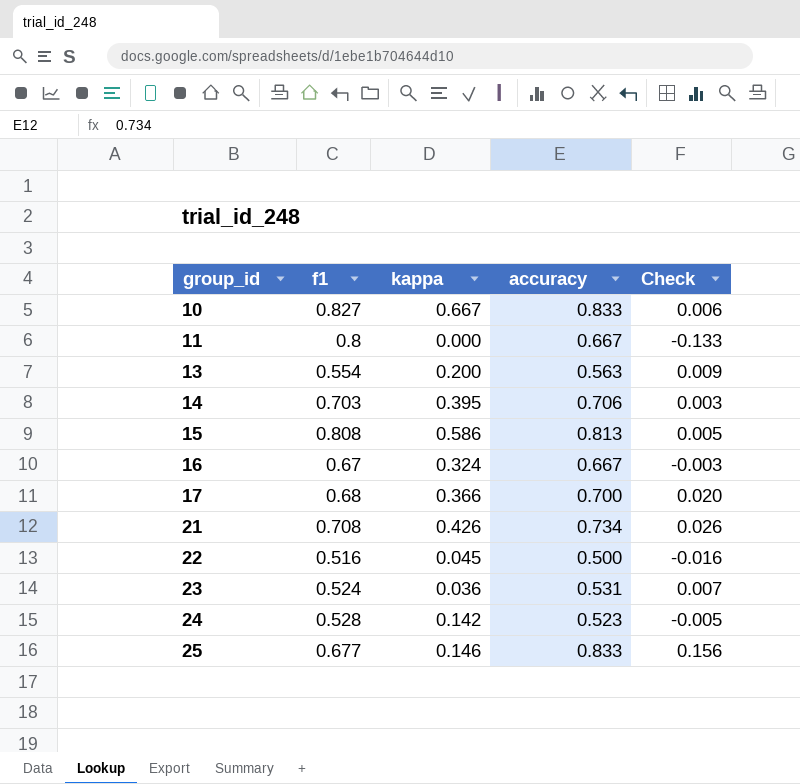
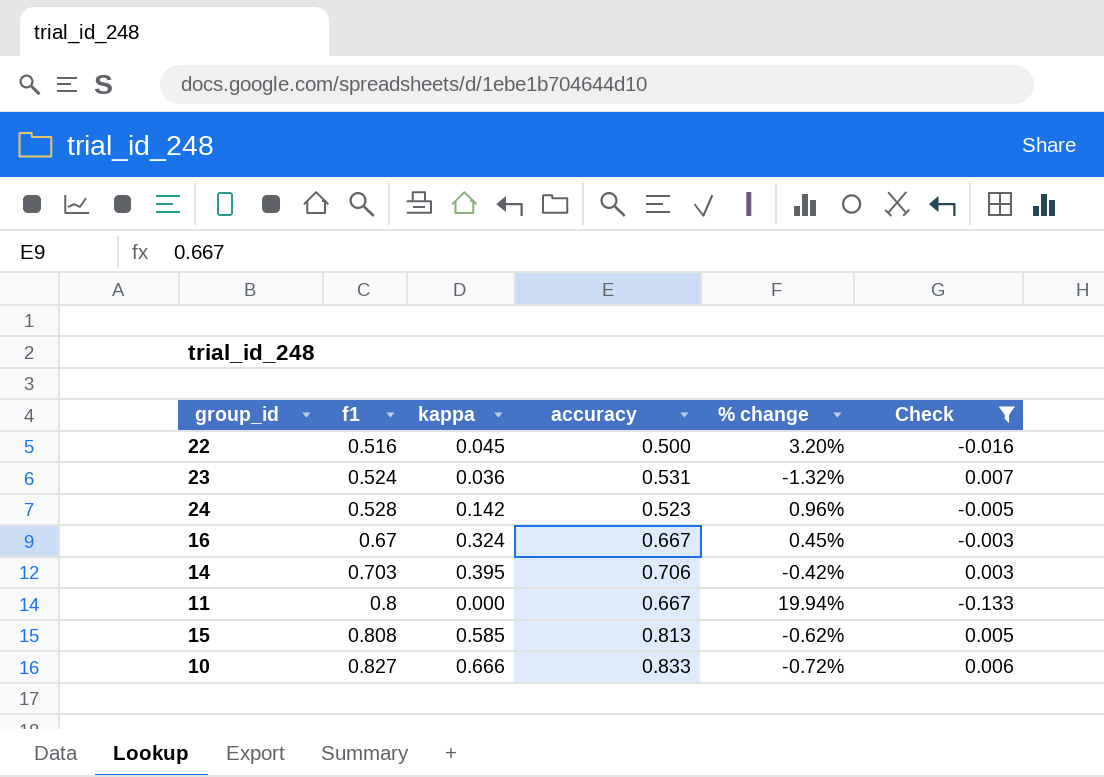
filter: none -> Check <= 0.007
row order: group_id ascending -> f1 ascending
column % change | formula: none -> ([f1] - [accuracy]) / [accuracy]
15 | kappa: 0.586 -> 0.585
10 | kappa: 0.667 -> 0.666

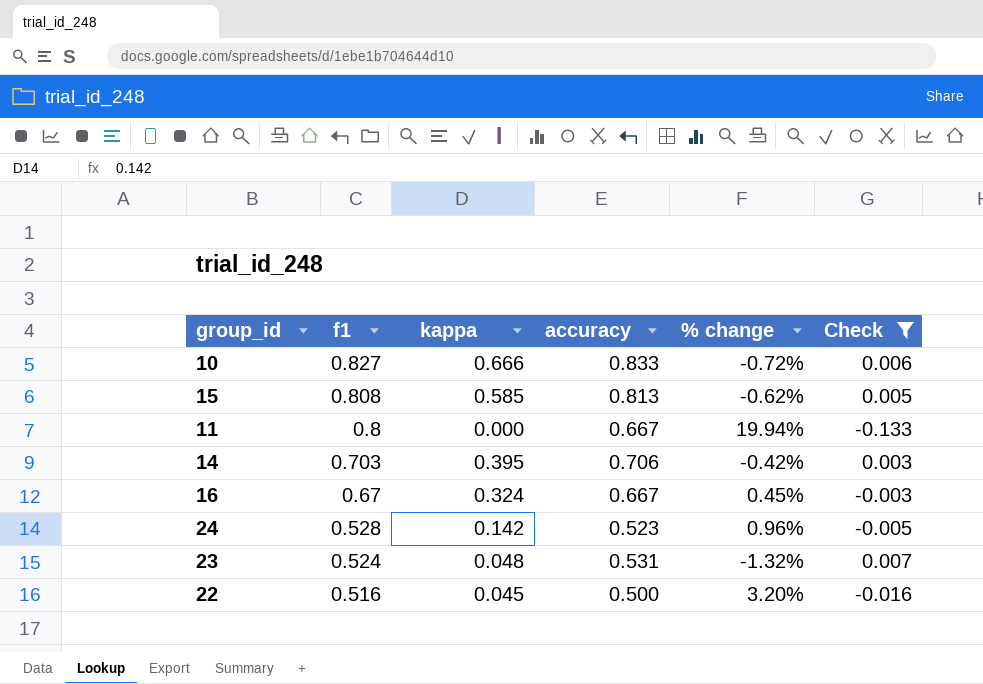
row order: f1 ascending -> f1 descending
23 | kappa: 0.036 -> 0.048

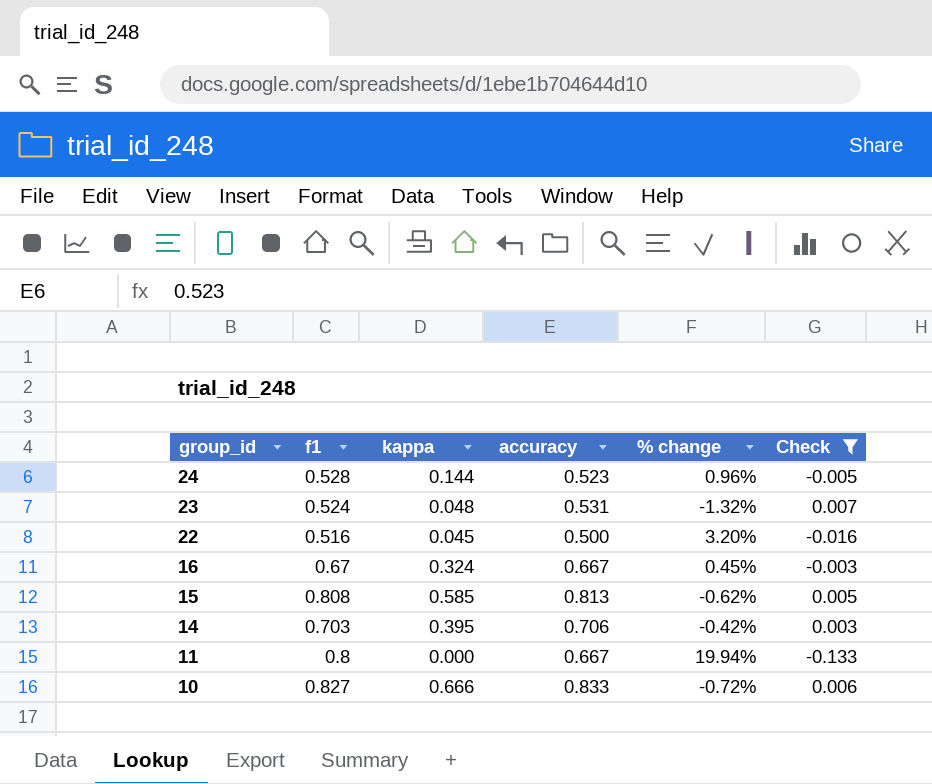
row order: f1 descending -> group_id descending
24 | kappa: 0.142 -> 0.144

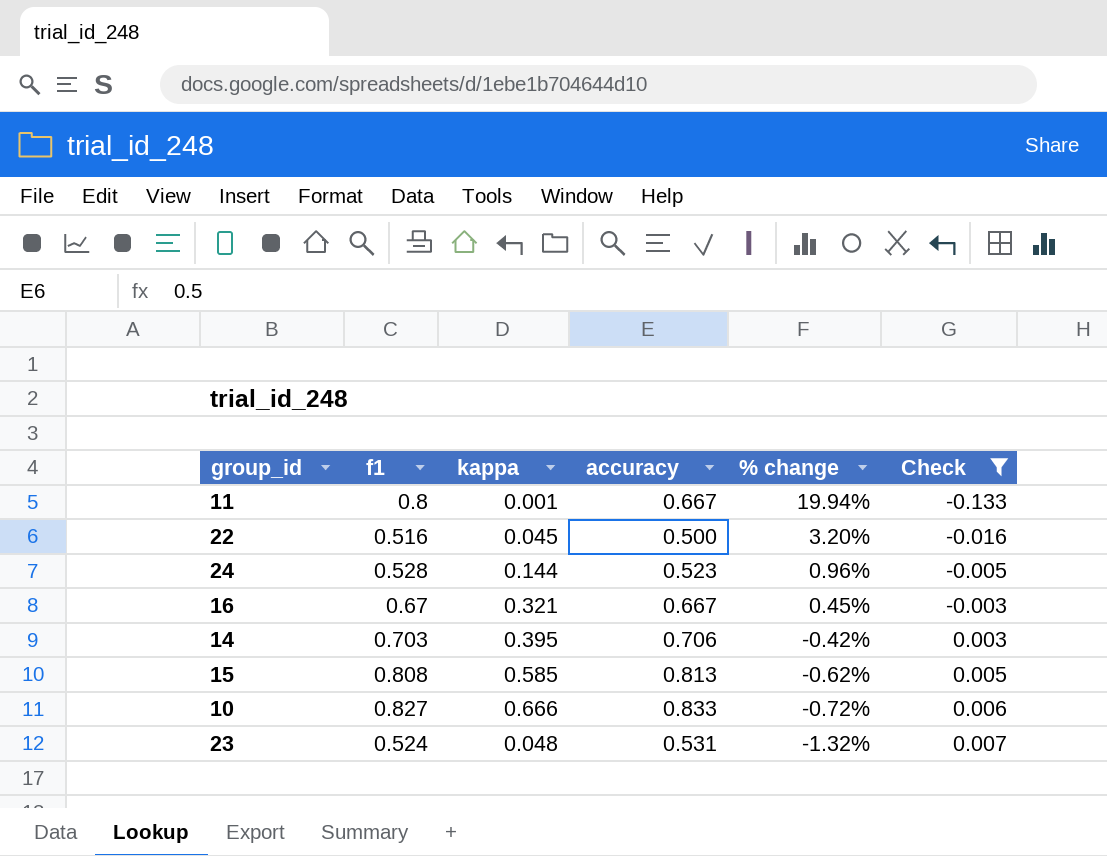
row order: group_id descending -> % change descending
11 | kappa: 0.000 -> 0.001
16 | kappa: 0.324 -> 0.321

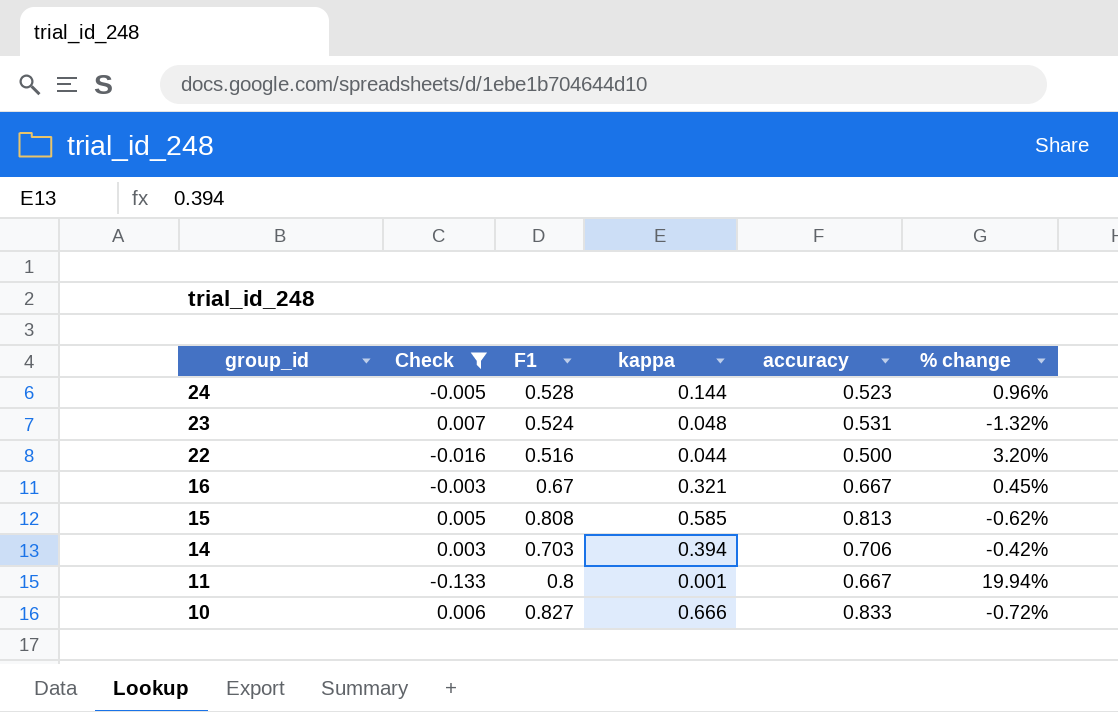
row order: % change descending -> group_id descending
column Check | position: 6 -> 2
column name: f1 -> F1
22 | kappa: 0.045 -> 0.044
14 | kappa: 0.395 -> 0.394

